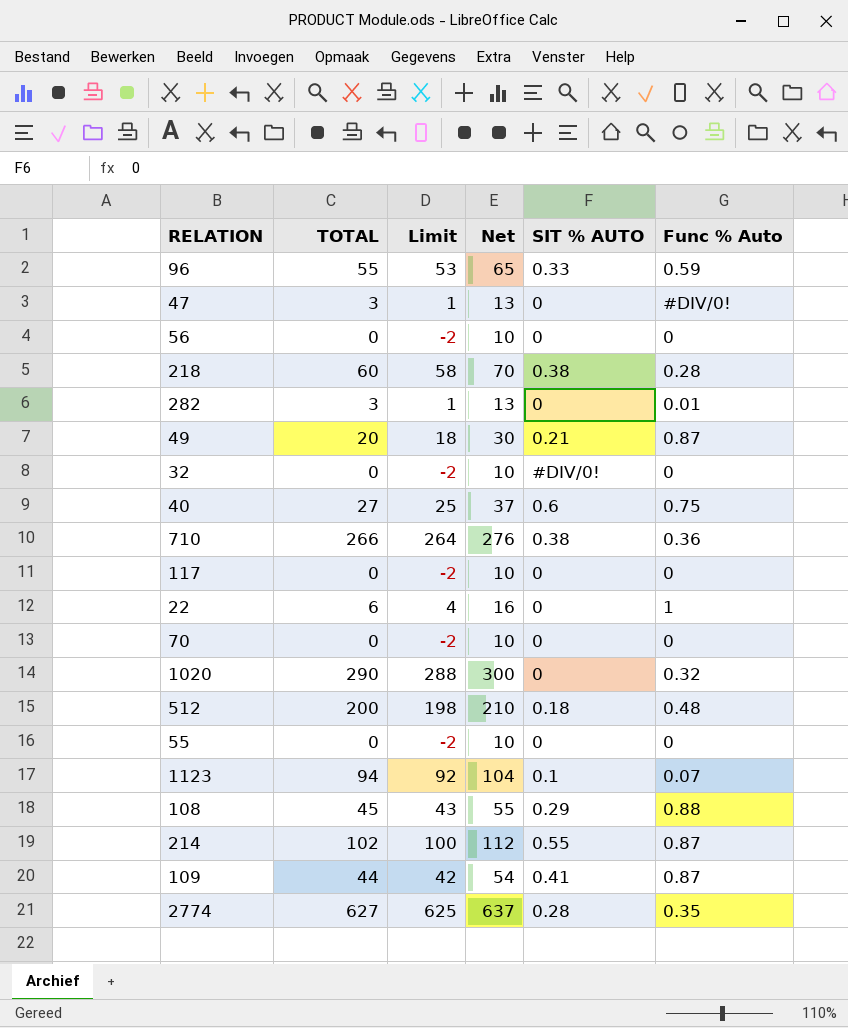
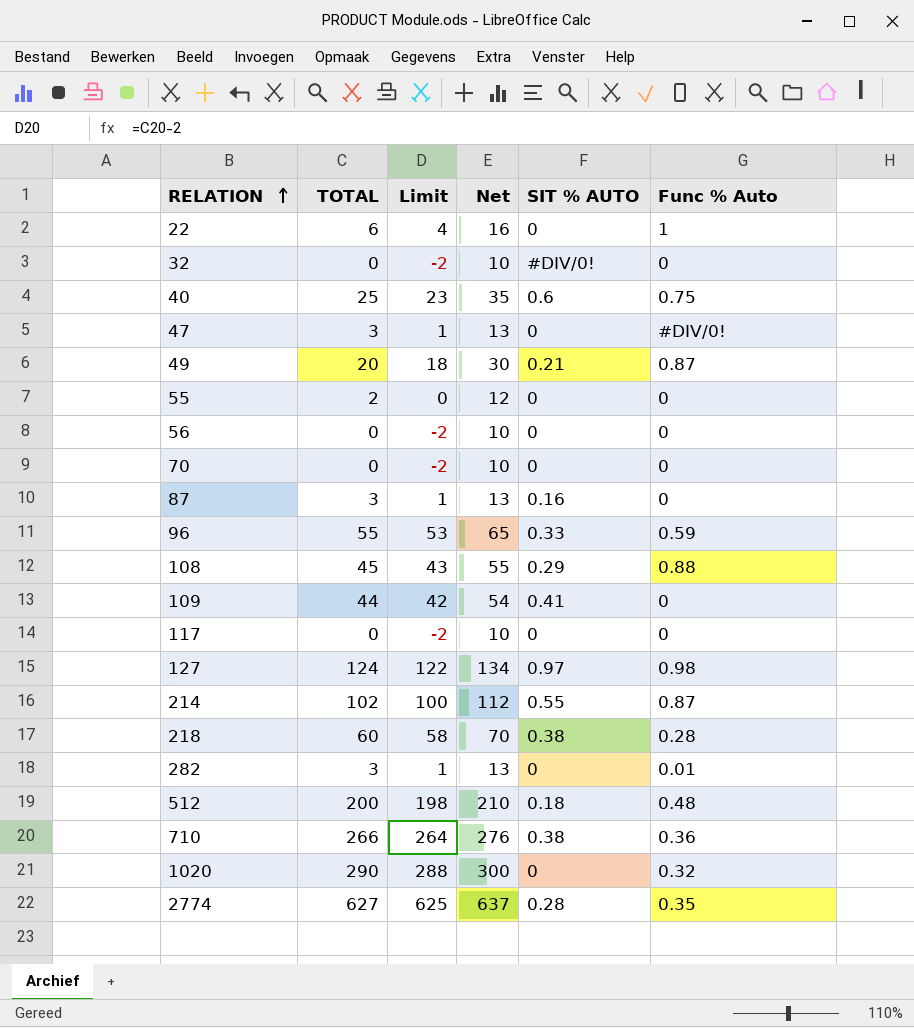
row order: none -> RELATION ascending
row 1123: 94 | 92 | 104 | 0.1 | 0.07 -> none
40 | TOTAL: 27 -> 25
40 | Limit: 25 -> 23
40 | Net: 37 -> 35
55 | TOTAL: 0 -> 2
55 | Limit: -2 -> 0
55 | Net: 10 -> 12
row 87: none -> 3 | 1 | 13 | 0.16 | 0
109 | Func % Auto: 0.87 -> 0
row 127: none -> 124 | 122 | 134 | 0.97 | 0.98

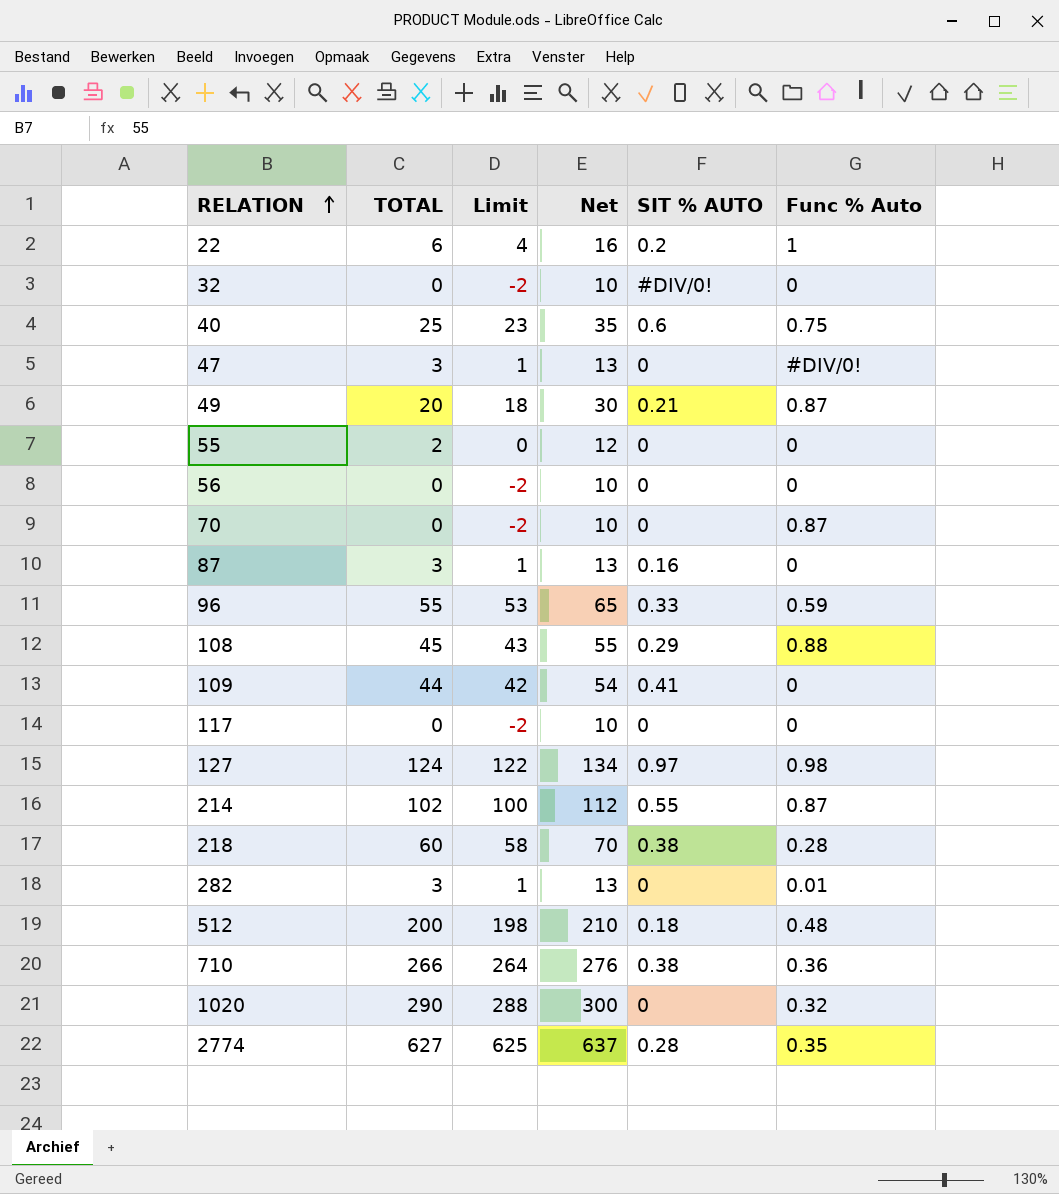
22 | SIT % AUTO: 0 -> 0.2
70 | Func % Auto: 0 -> 0.87

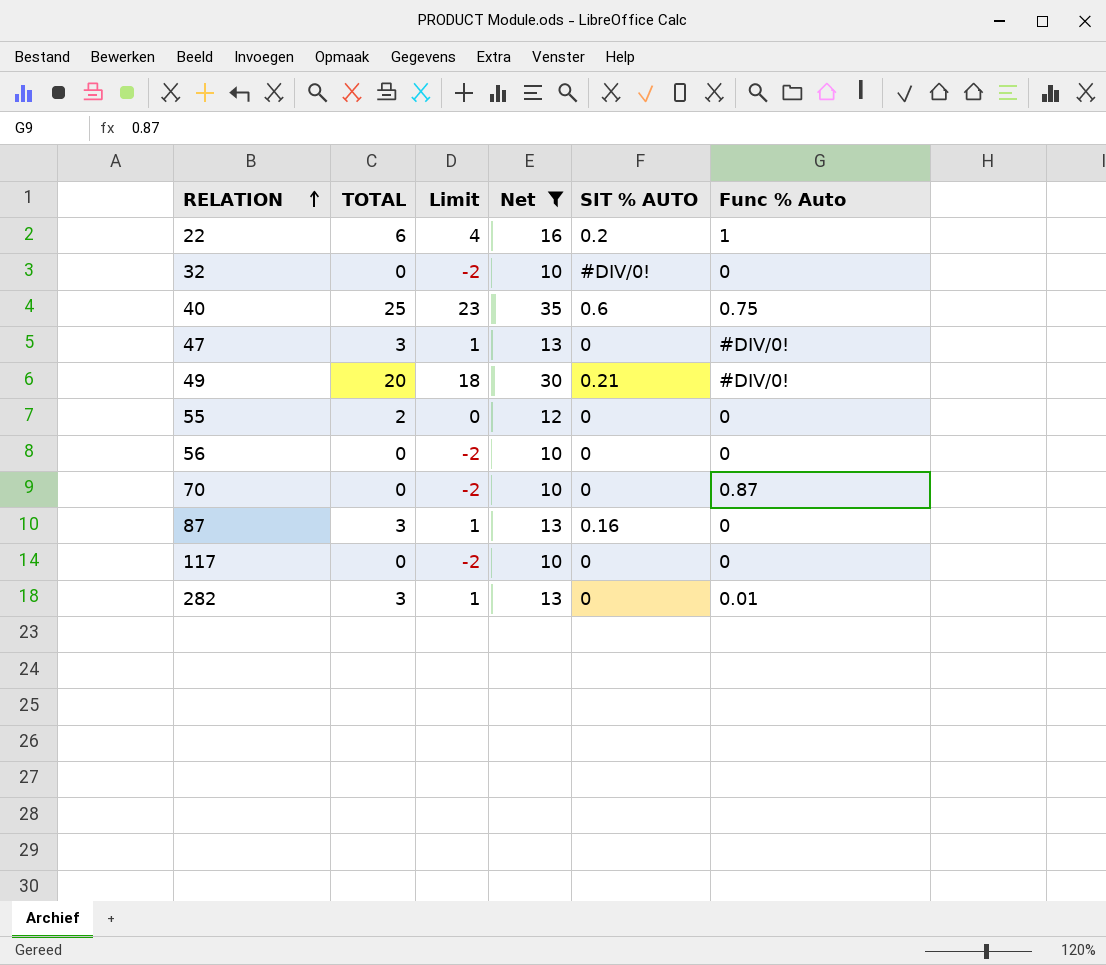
filter: none -> Net <= 35
49 | Func % Auto: 0.87 -> #DIV/0!

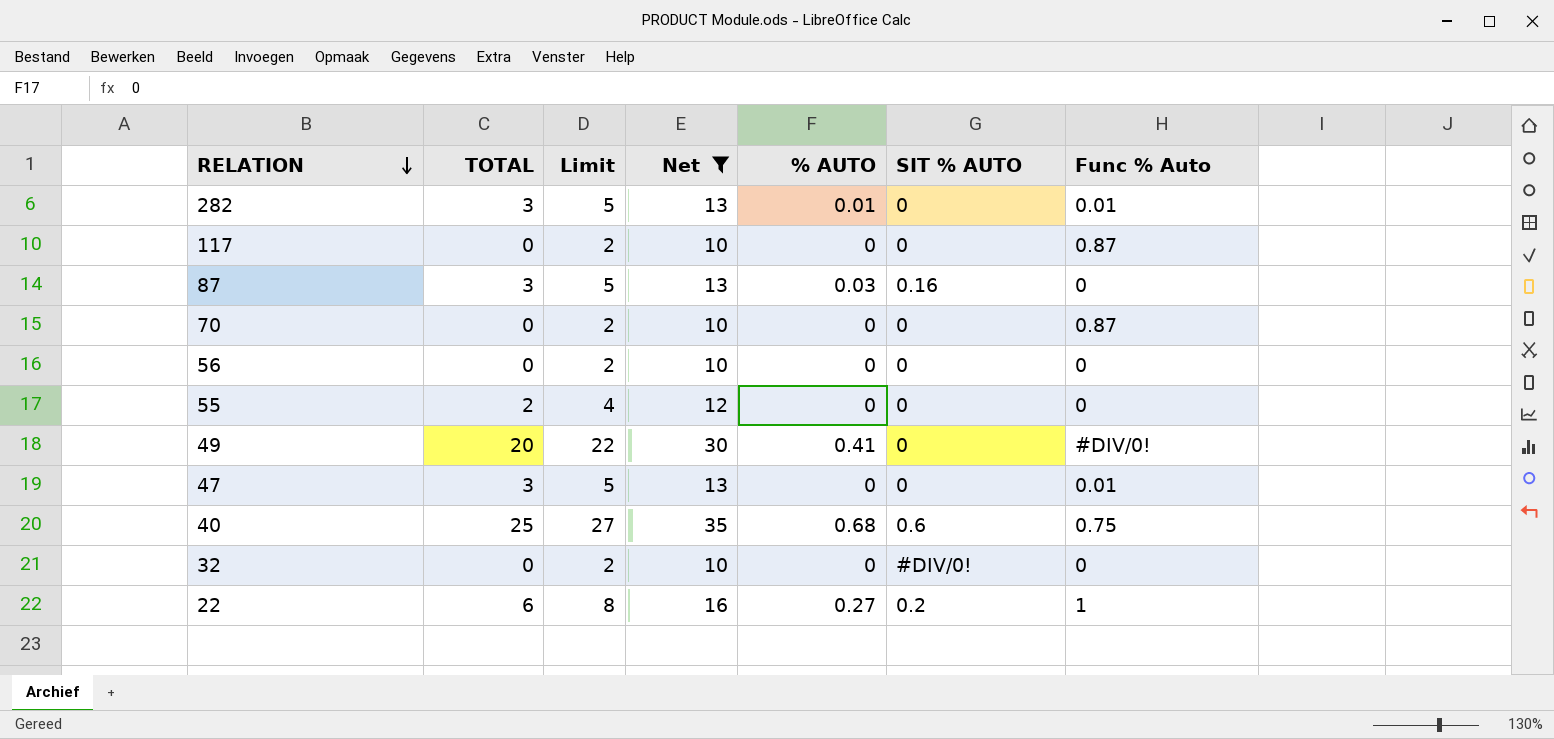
row order: RELATION ascending -> RELATION descending
column Limit | formula: [TOTAL] - 2 -> [TOTAL] + 2
column % AUTO | position: none -> 5
117 | Func % Auto: 0 -> 0.87
49 | SIT % AUTO: 0.21 -> 0
47 | Func % Auto: #DIV/0! -> 0.01

